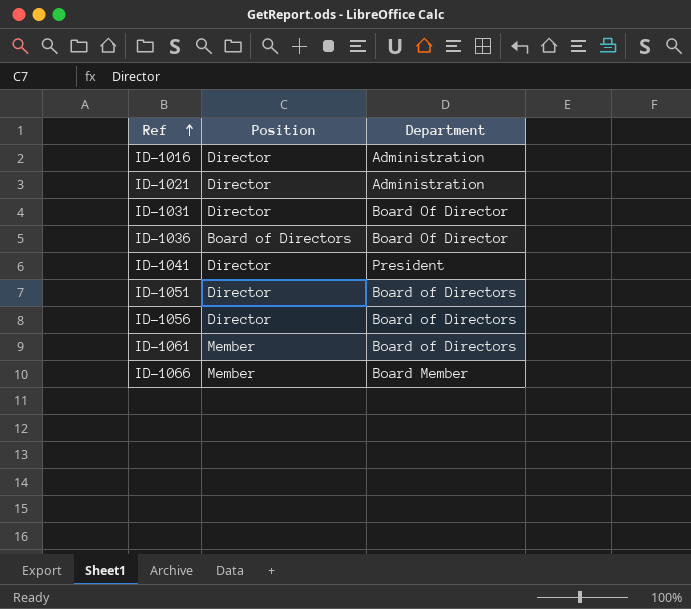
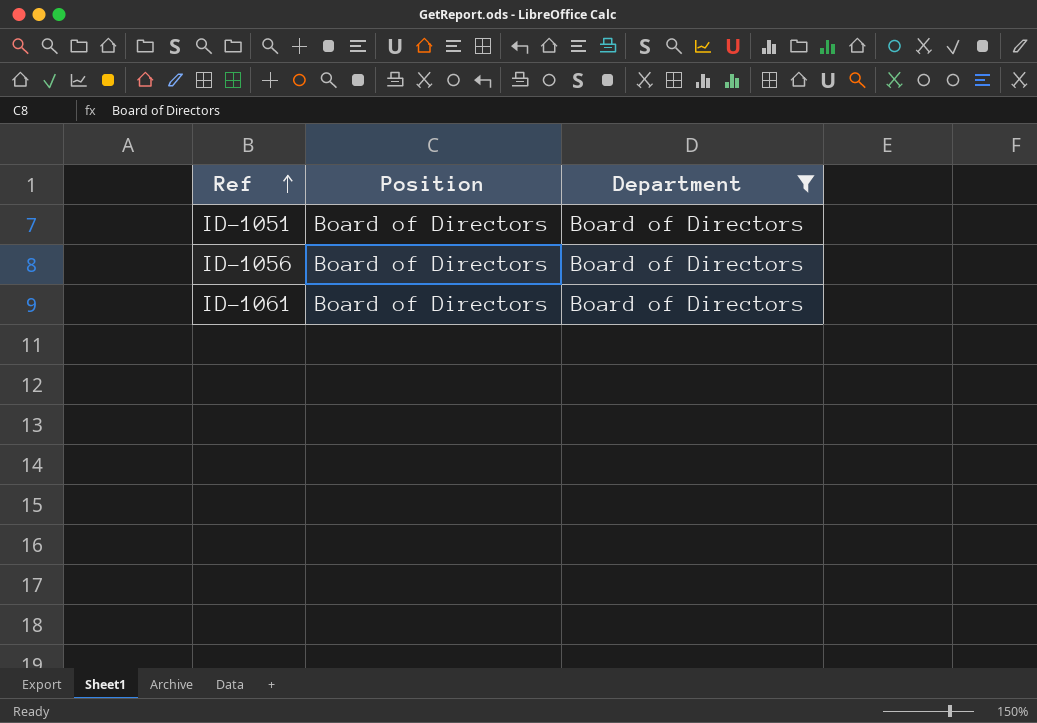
filter: none -> Department = Board of Directors
ID-1051 | Position: Director -> Board of Directors
ID-1056 | Position: Director -> Board of Directors
ID-1061 | Position: Member -> Board of Directors

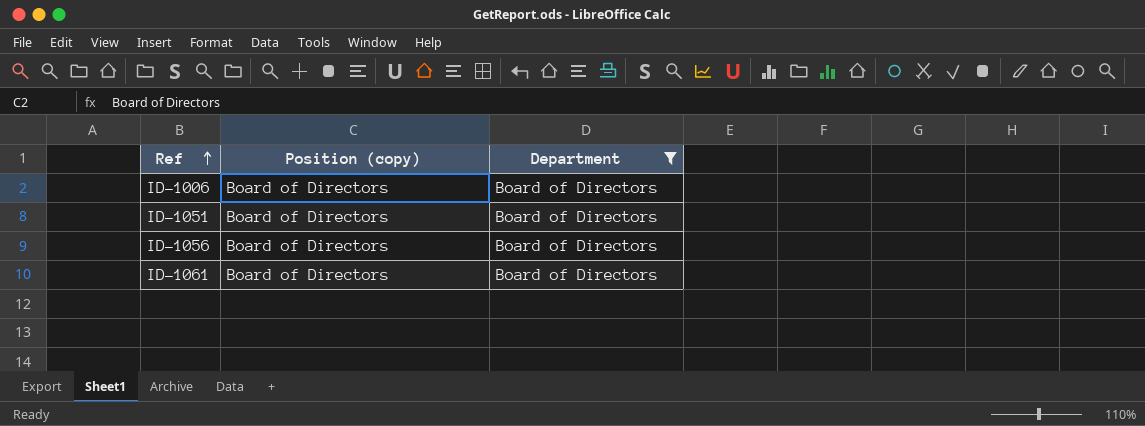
column name: Position -> Position (copy)
row ID-1006: none -> Board of Directors | Board of Directors

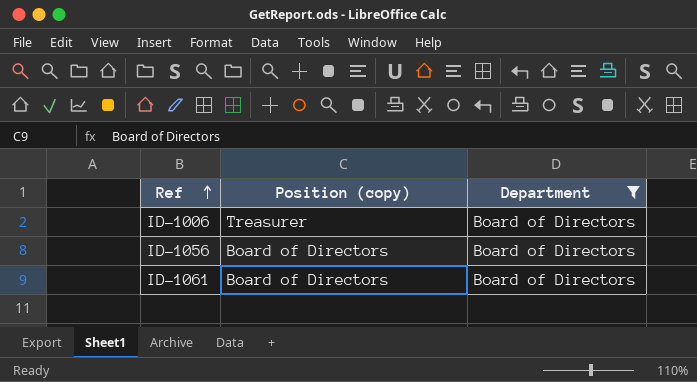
row ID-1051: Board of Directors | Board of Directors -> none
ID-1006 | Position (copy): Board of Directors -> Treasurer

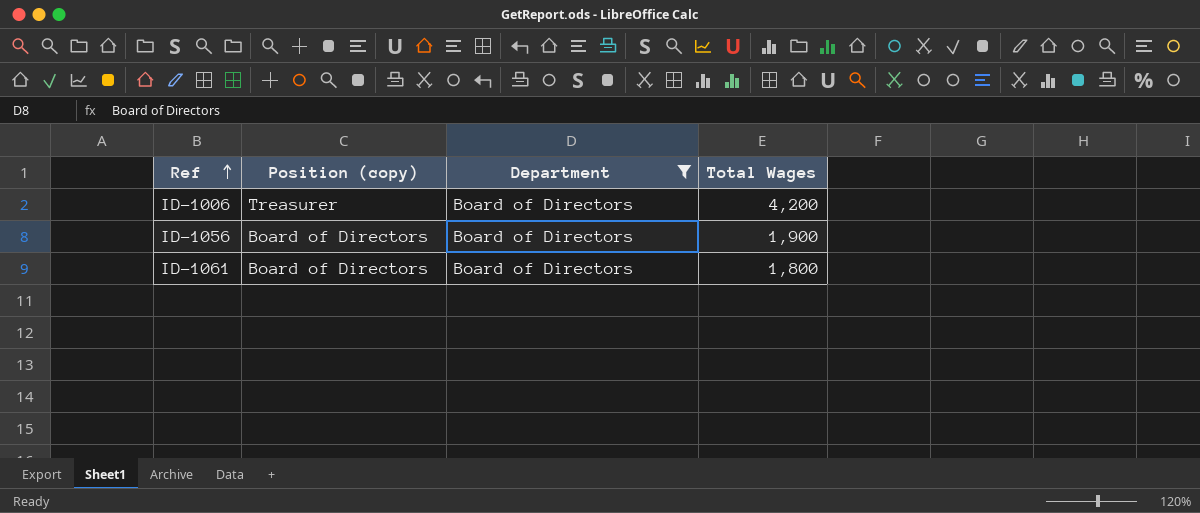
column Total Wages | position: none -> 4

